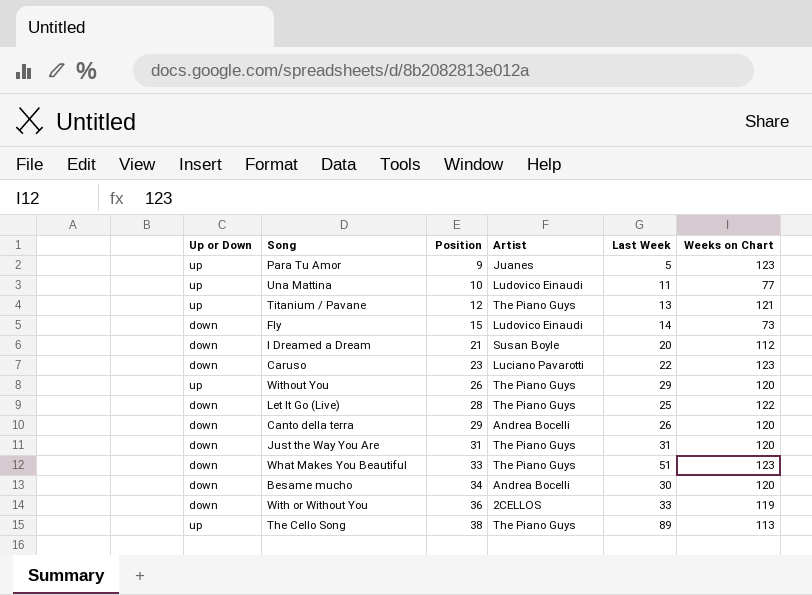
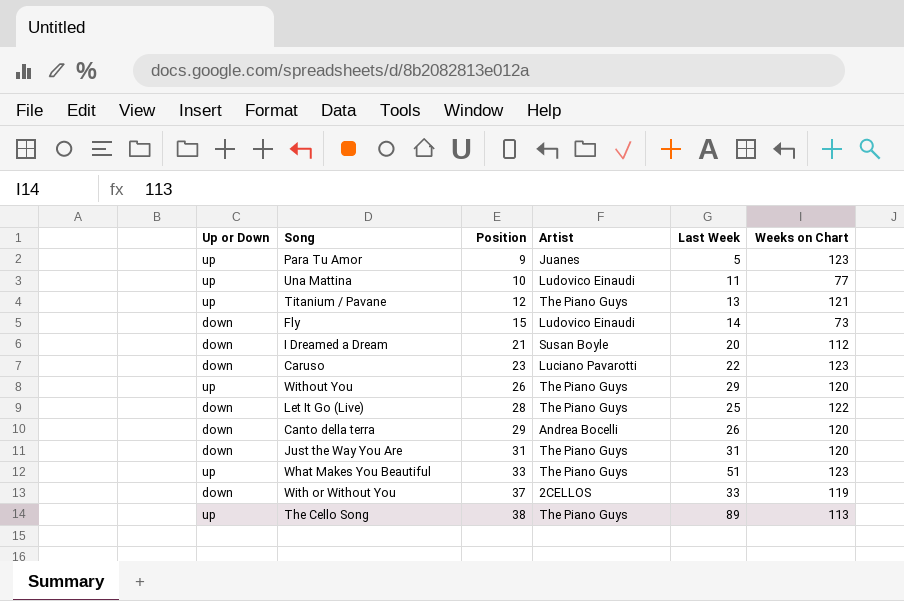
row Besame mucho: down | 34 | Andrea Bocelli | 30 | 120 -> none
What Makes You Beautiful | Up or Down: down -> up
With or Without You | Position: 36 -> 37

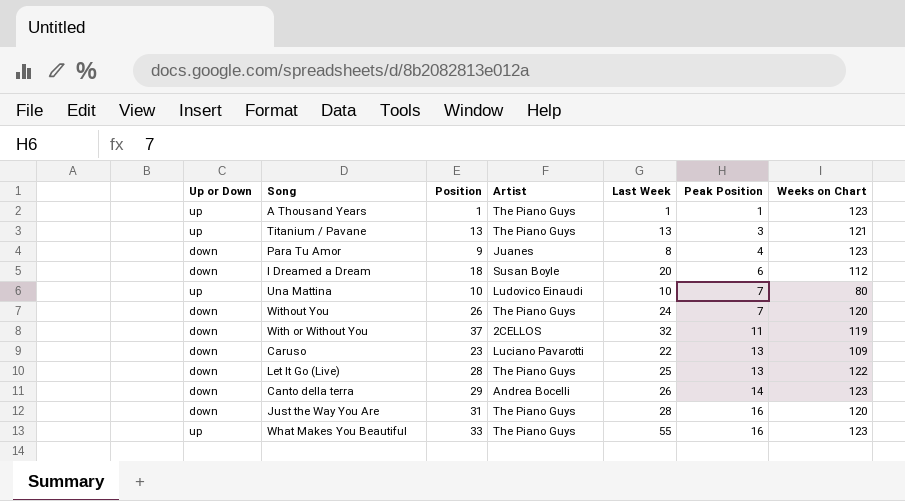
row order: Position ascending -> Peak Position ascending
column Peak Position | position: none -> 6
row Fly: down | 15 | Ludovico Einaudi | 14 | 73 -> none
row The Cello Song: up | 38 | The Piano Guys | 89 | 113 -> none
row A Thousand Years: none -> up | 1 | The Piano Guys | 1 | 1 | 123
Titanium / Pavane | Position: 12 -> 13
Para Tu Amor | Up or Down: up -> down
Para Tu Amor | Last Week: 5 -> 8
I Dreamed a Dream | Position: 21 -> 18
Una Mattina | Last Week: 11 -> 10
Una Mattina | Weeks on Chart: 77 -> 80
Without You | Up or Down: up -> down
Without You | Last Week: 29 -> 24
With or Without You | Last Week: 33 -> 32
Caruso | Weeks on Chart: 123 -> 109
Canto della terra | Weeks on Chart: 120 -> 123
Just the Way You Are | Last Week: 31 -> 28
What Makes You Beautiful | Last Week: 51 -> 55

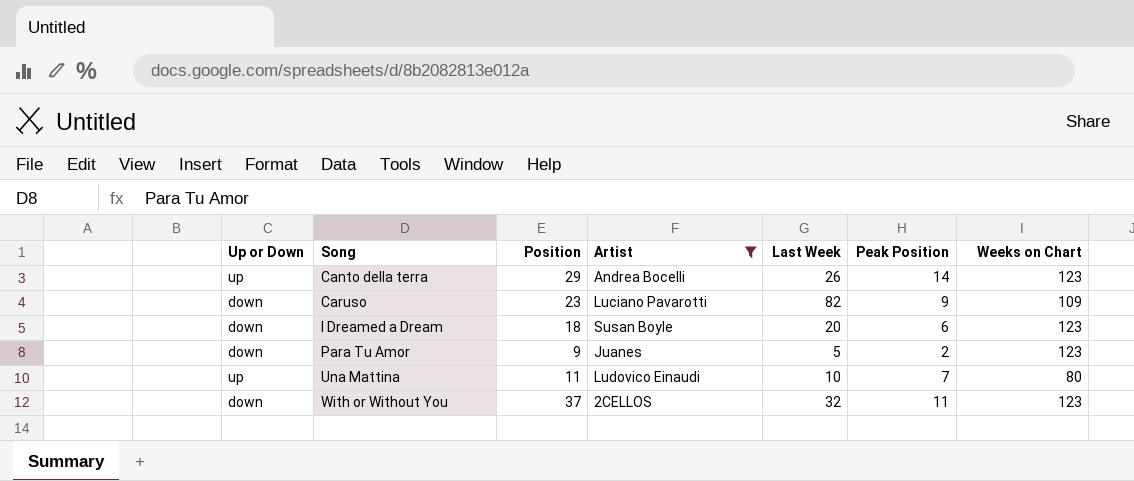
filter: none -> Artist != The Piano Guys
row order: Peak Position ascending -> Song ascending
Canto della terra | Up or Down: down -> up
Caruso | Last Week: 22 -> 82
Caruso | Peak Position: 13 -> 9
I Dreamed a Dream | Weeks on Chart: 112 -> 123
Para Tu Amor | Last Week: 8 -> 5
Para Tu Amor | Peak Position: 4 -> 2
Una Mattina | Position: 10 -> 11
With or Without You | Weeks on Chart: 119 -> 123

